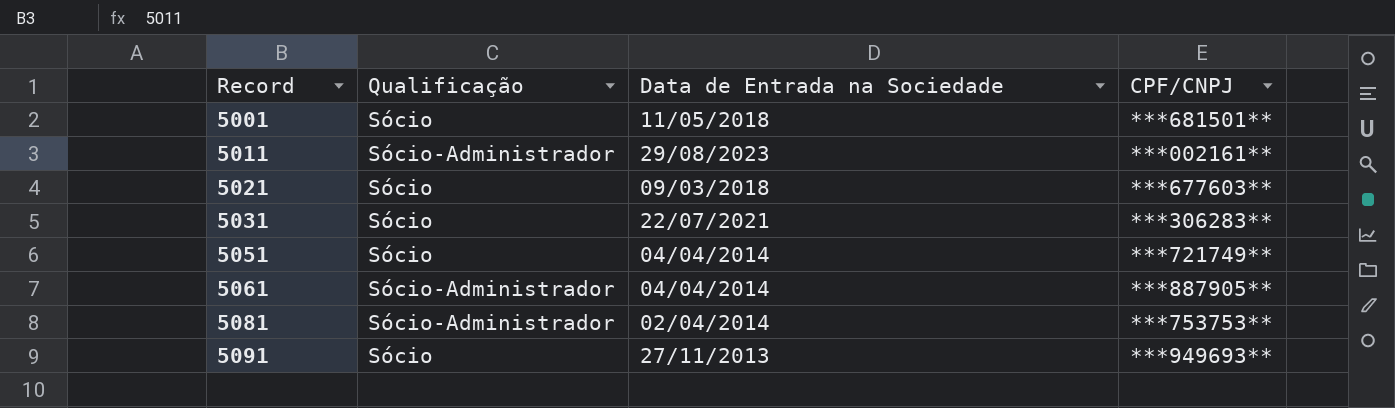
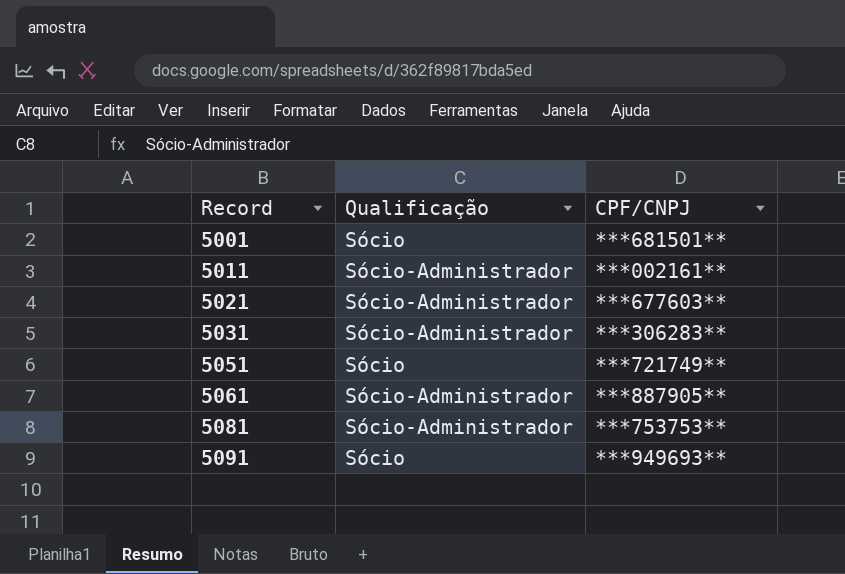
column Data de Entrada na Sociedade | position: 3 -> none
5021 | Qualificação: Sócio -> Sócio-Administrador
5031 | Qualificação: Sócio -> Sócio-Administrador

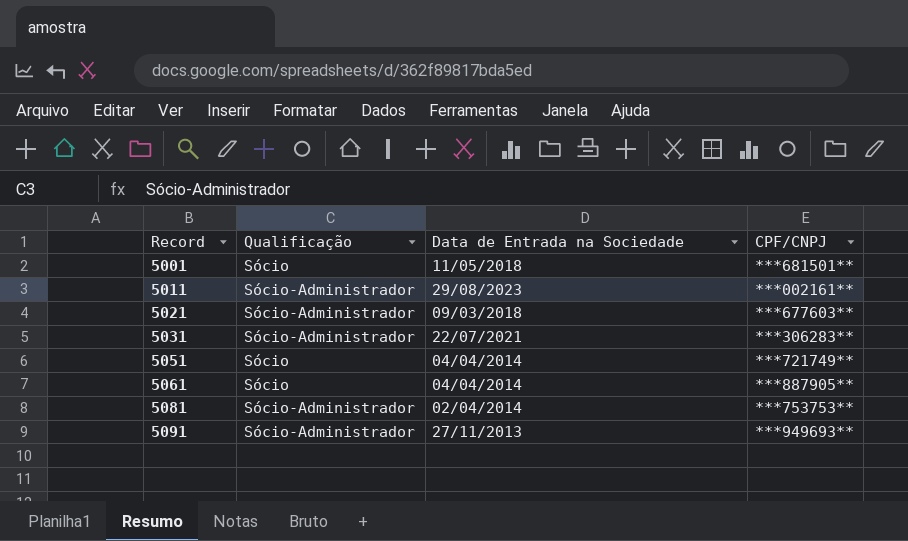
column Data de Entrada na Sociedade | position: none -> 3
5061 | Qualificação: Sócio-Administrador -> Sócio
5091 | Qualificação: Sócio -> Sócio-Administrador

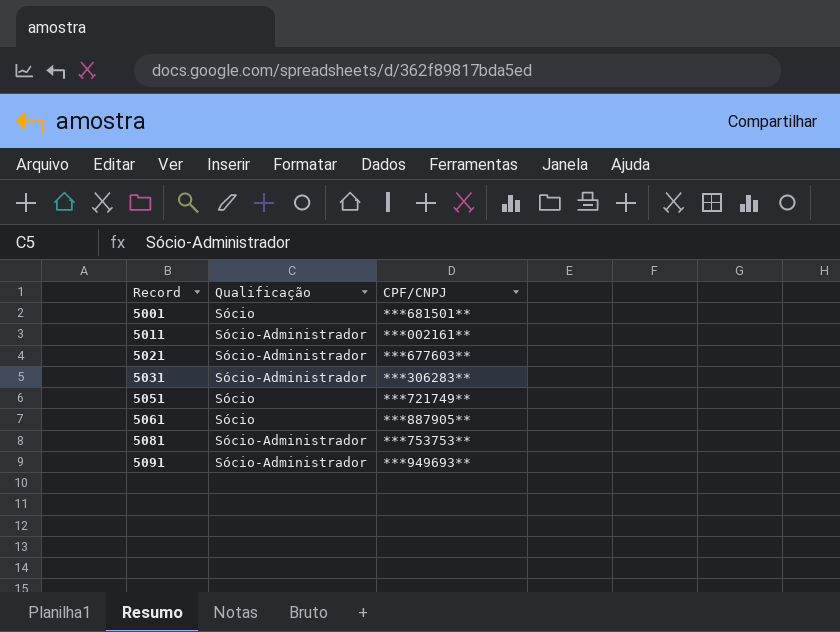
column Data de Entrada na Sociedade | position: 3 -> none

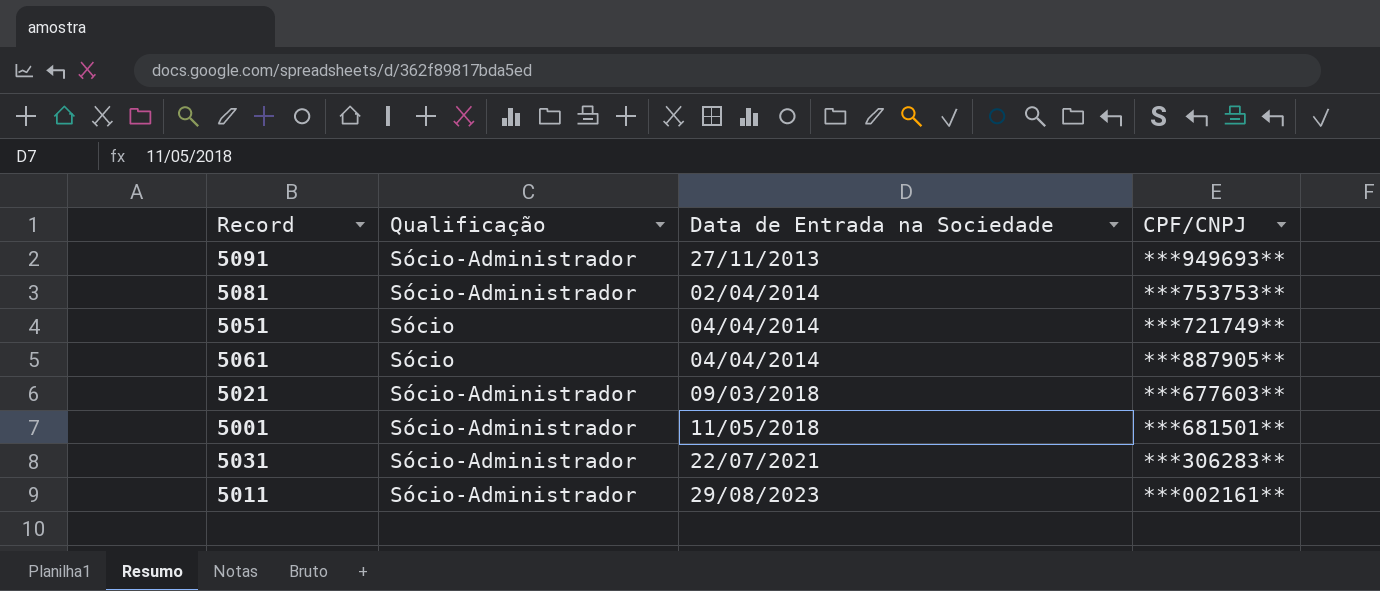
row order: Record ascending -> Data de Entrada na Sociedade ascending
column Data de Entrada na Sociedade | position: none -> 3
5001 | Qualificação: Sócio -> Sócio-Administrador

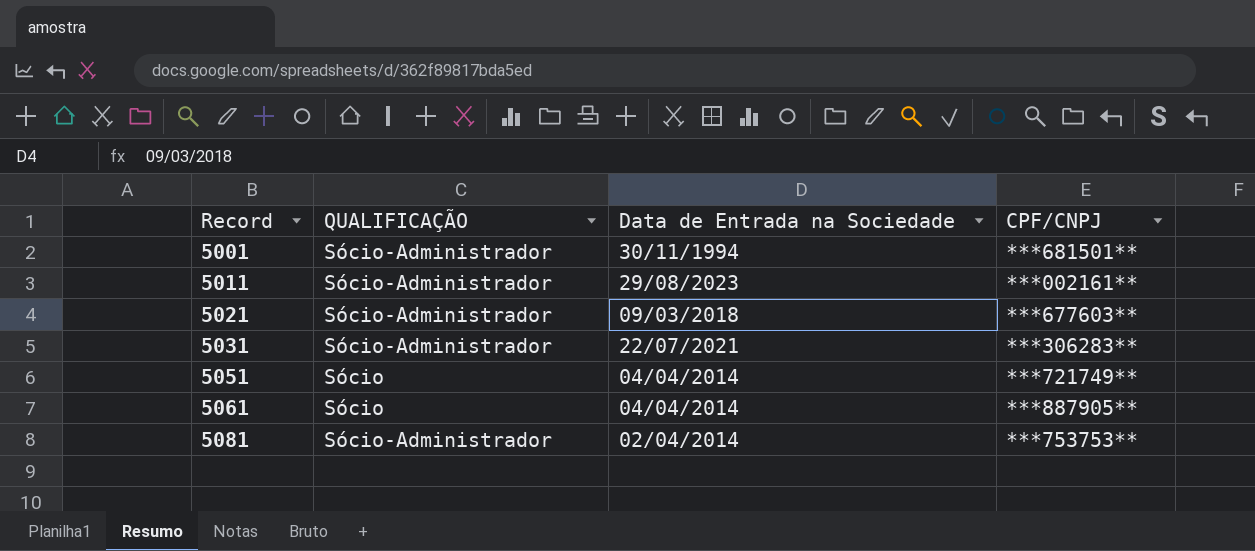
row order: Data de Entrada na Sociedade ascending -> Record ascending
column name: Qualificação -> QUALIFICAÇÃO
row 5091: Sócio-Administrador | 27/11/2013 | ***949693** -> none
5001 | Data de Entrada na Sociedade: 11/05/2018 -> 30/11/1994

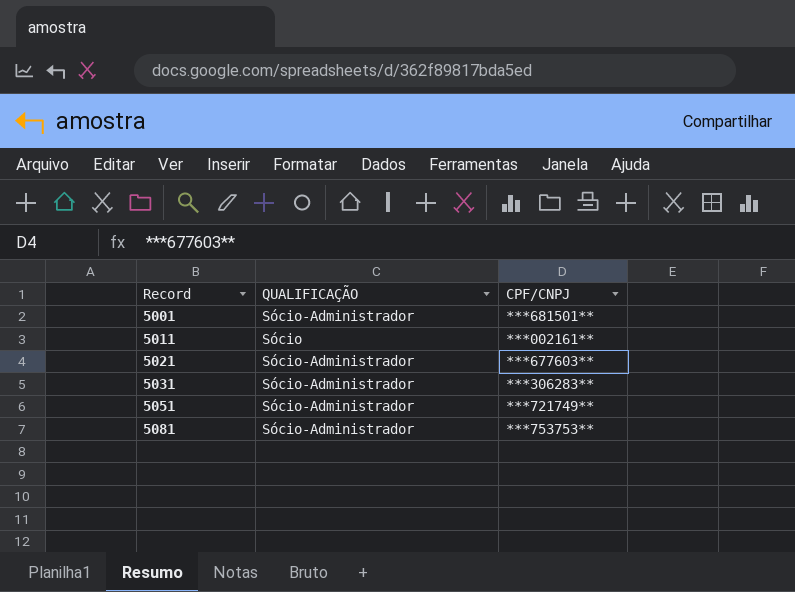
column Data de Entrada na Sociedade | position: 3 -> none
row 5061: Sócio | 04/04/2014 | ***887905** -> none
5011 | QUALIFICAÇÃO: Sócio-Administrador -> Sócio
5051 | QUALIFICAÇÃO: Sócio -> Sócio-Administrador

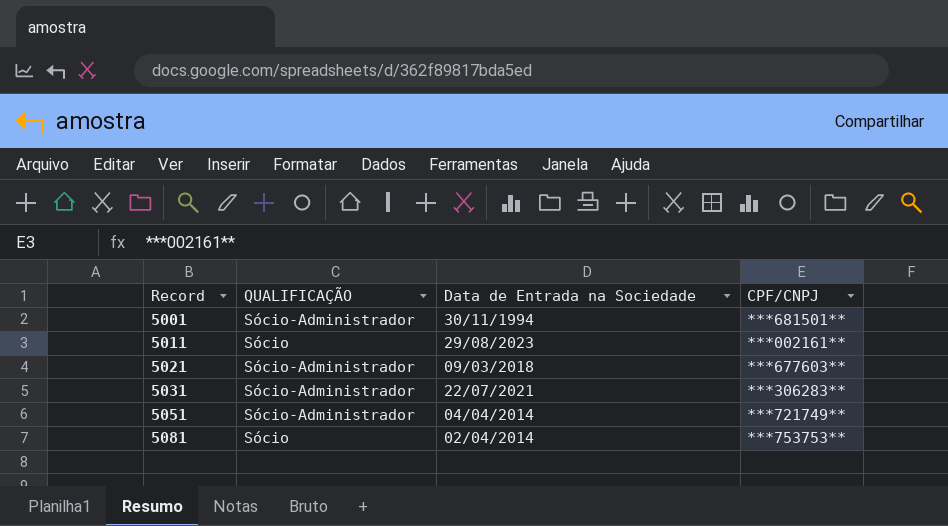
column Data de Entrada na Sociedade | position: none -> 3
5081 | QUALIFICAÇÃO: Sócio-Administrador -> Sócio

